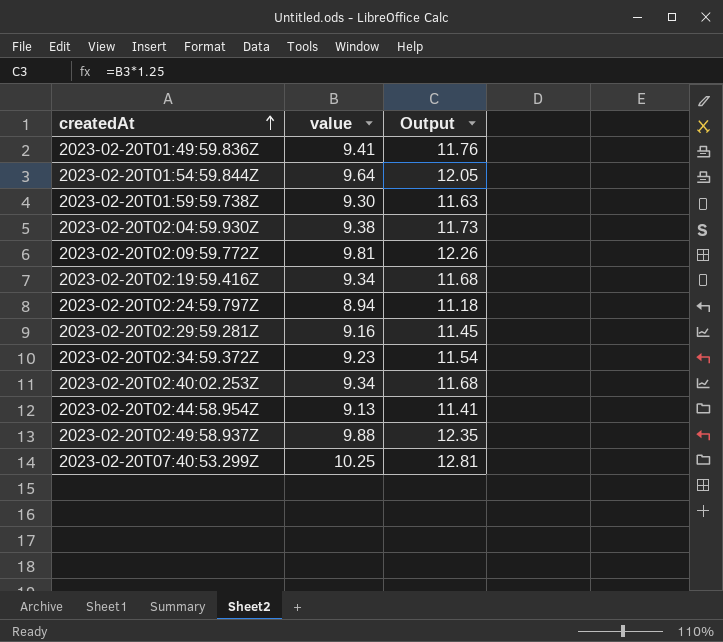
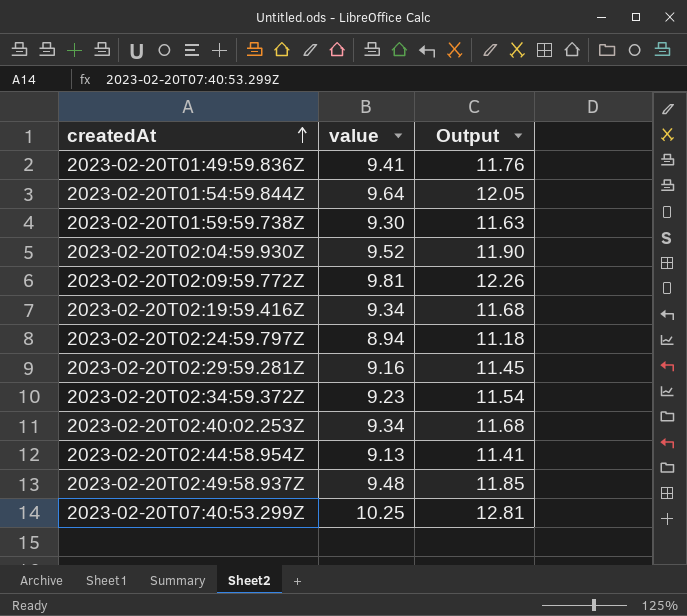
2023-02-20T02:04:59.930Z | value: 9.38 -> 9.52
2023-02-20T02:04:59.930Z | Output: 11.73 -> 11.90
2023-02-20T02:49:58.937Z | value: 9.88 -> 9.48
2023-02-20T02:49:58.937Z | Output: 12.35 -> 11.85

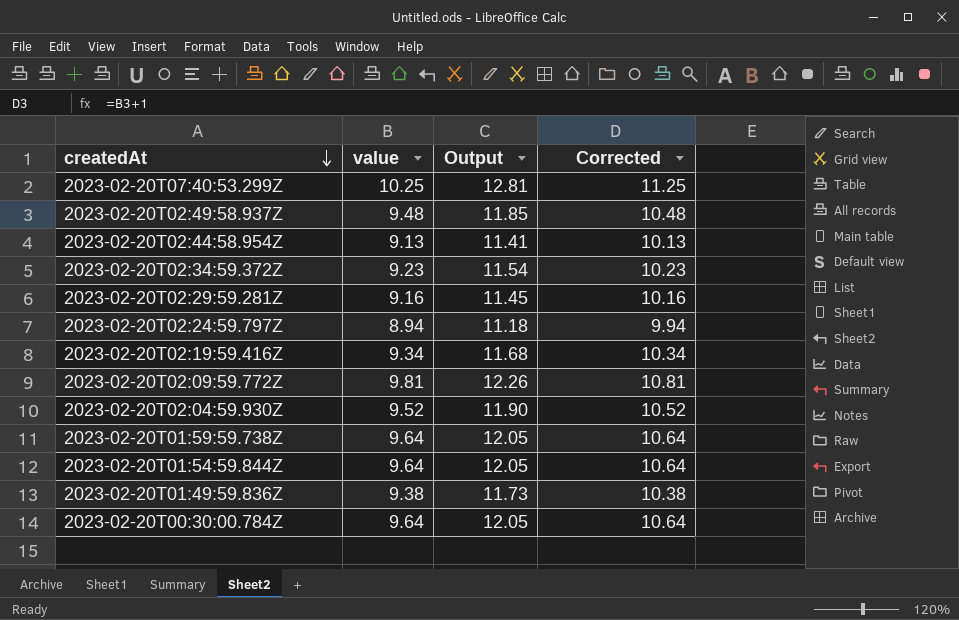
row order: createdAt ascending -> createdAt descending
column Corrected | formula: none -> [value] + 1
row 2023-02-20T02:40:02.253Z: 9.34 | 11.68 -> none
2023-02-20T01:59:59.738Z | value: 9.30 -> 9.64
2023-02-20T01:59:59.738Z | Output: 11.63 -> 12.05
2023-02-20T01:49:59.836Z | value: 9.41 -> 9.38
2023-02-20T01:49:59.836Z | Output: 11.76 -> 11.73
row 2023-02-20T00:30:00.784Z: none -> 9.64 | 12.05 | 10.64

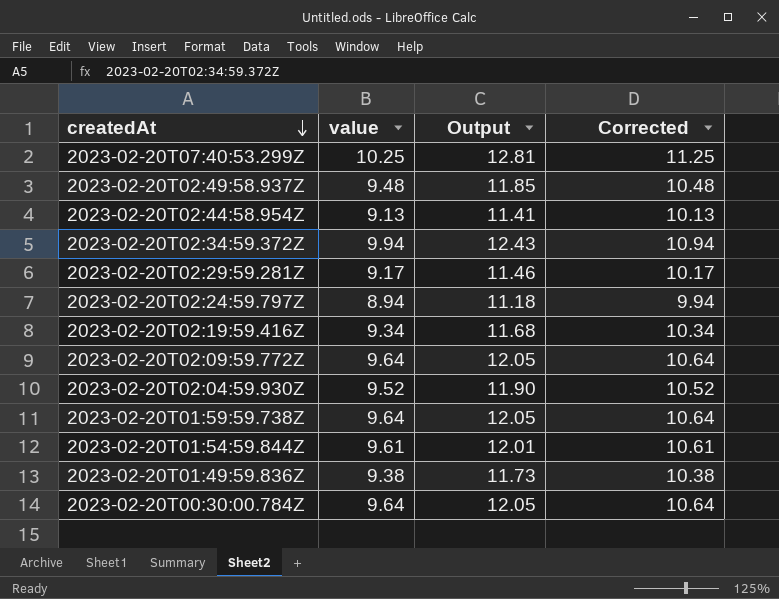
2023-02-20T02:34:59.372Z | value: 9.23 -> 9.94
2023-02-20T02:34:59.372Z | Output: 11.54 -> 12.43
2023-02-20T02:34:59.372Z | Corrected: 10.23 -> 10.94
2023-02-20T02:29:59.281Z | value: 9.16 -> 9.17
2023-02-20T02:29:59.281Z | Output: 11.45 -> 11.46
2023-02-20T02:29:59.281Z | Corrected: 10.16 -> 10.17
2023-02-20T02:09:59.772Z | value: 9.81 -> 9.64
2023-02-20T02:09:59.772Z | Output: 12.26 -> 12.05
2023-02-20T02:09:59.772Z | Corrected: 10.81 -> 10.64
2023-02-20T01:54:59.844Z | value: 9.64 -> 9.61
2023-02-20T01:54:59.844Z | Output: 12.05 -> 12.01
2023-02-20T01:54:59.844Z | Corrected: 10.64 -> 10.61

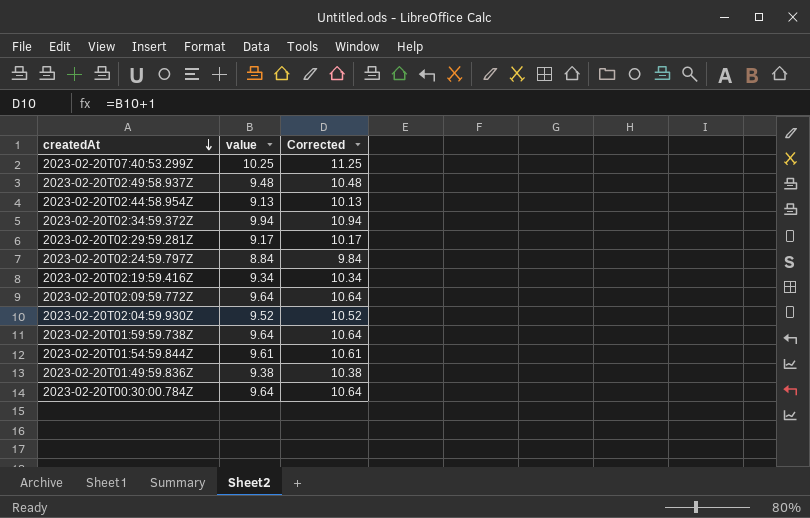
column Output | formula: [value] * 1.25 -> none
2023-02-20T02:24:59.797Z | value: 8.94 -> 8.84
2023-02-20T02:24:59.797Z | Corrected: 9.94 -> 9.84

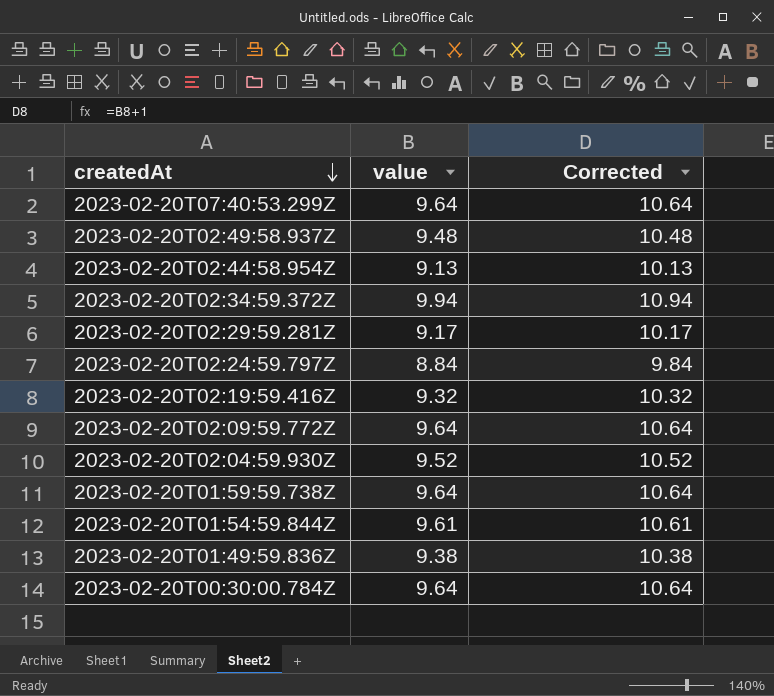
2023-02-20T07:40:53.299Z | value: 10.25 -> 9.64
2023-02-20T07:40:53.299Z | Corrected: 11.25 -> 10.64
2023-02-20T02:19:59.416Z | value: 9.34 -> 9.32
2023-02-20T02:19:59.416Z | Corrected: 10.34 -> 10.32

